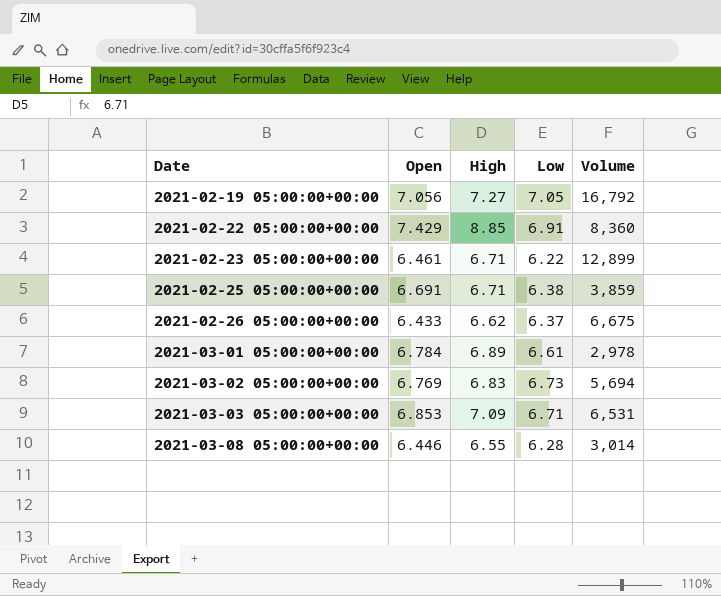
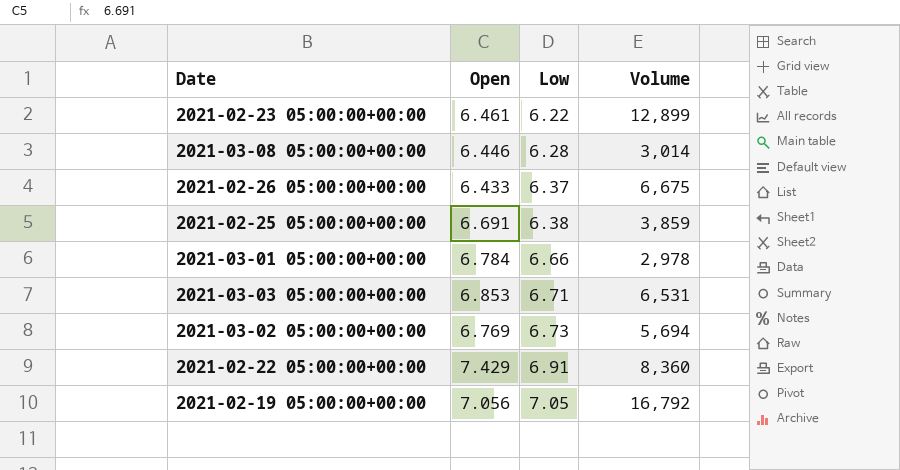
row order: Date ascending -> Low ascending
column High | position: 3 -> none
2021-03-01 05:00:00+00:00 | Low: 6.61 -> 6.66

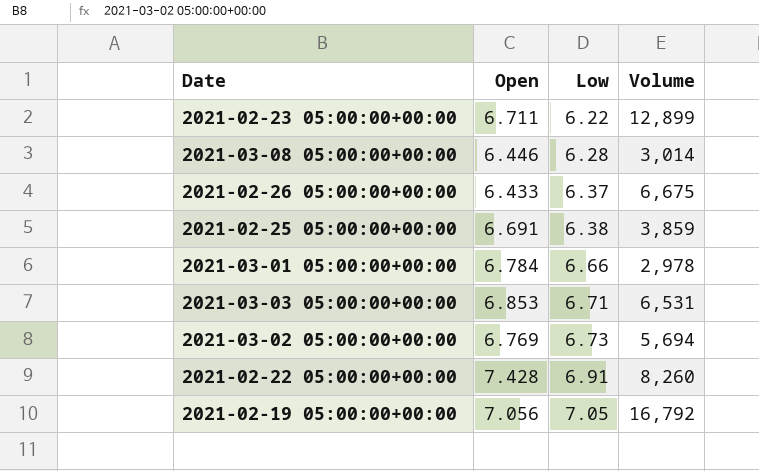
2021-02-23 05:00:00+00:00 | Open: 6.461 -> 6.711
2021-02-22 05:00:00+00:00 | Open: 7.429 -> 7.428
2021-02-22 05:00:00+00:00 | Volume: 8,360 -> 8,260

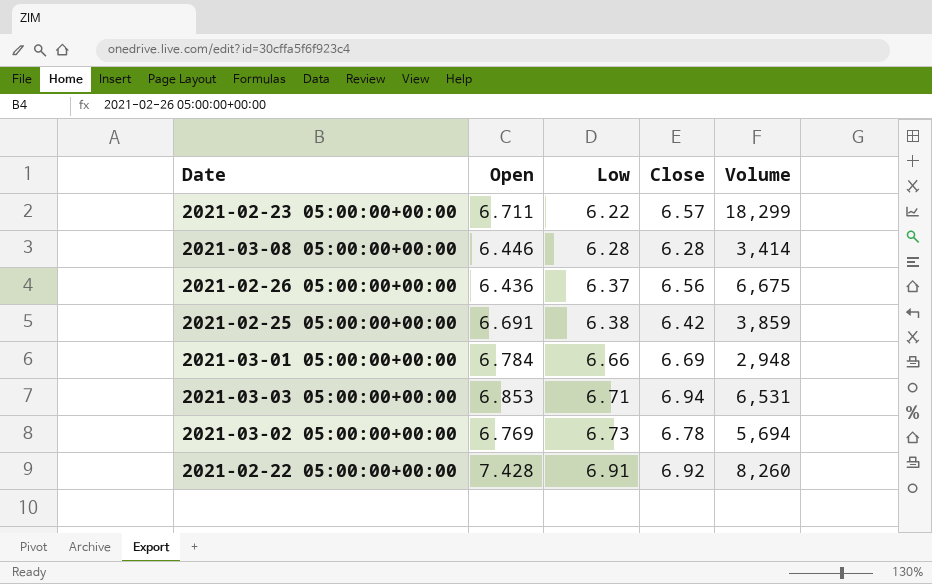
column Close | position: none -> 4
row 2021-02-19 05:00:00+00:00: 7.056 | 7.05 | 16,792 -> none
2021-02-23 05:00:00+00:00 | Volume: 12,899 -> 18,299
2021-03-08 05:00:00+00:00 | Volume: 3,014 -> 3,414
2021-02-26 05:00:00+00:00 | Open: 6.433 -> 6.436
2021-03-01 05:00:00+00:00 | Volume: 2,978 -> 2,948

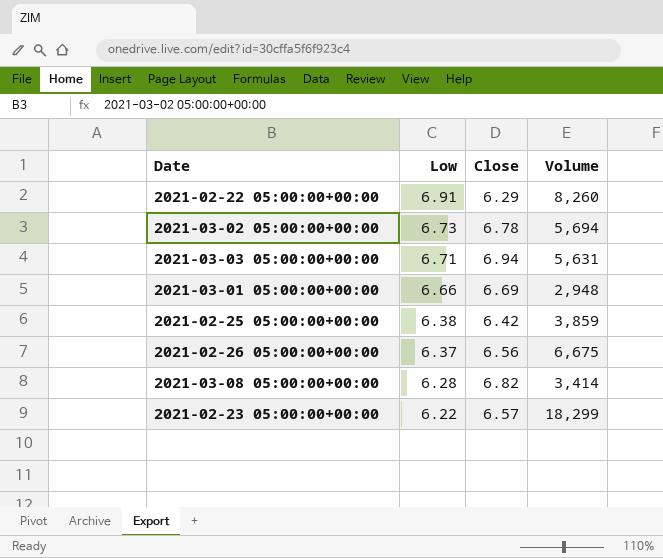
row order: Low ascending -> Low descending
column Open | position: 2 -> none
2021-02-22 05:00:00+00:00 | Close: 6.92 -> 6.29
2021-03-03 05:00:00+00:00 | Volume: 6,531 -> 5,631
2021-03-08 05:00:00+00:00 | Close: 6.28 -> 6.82

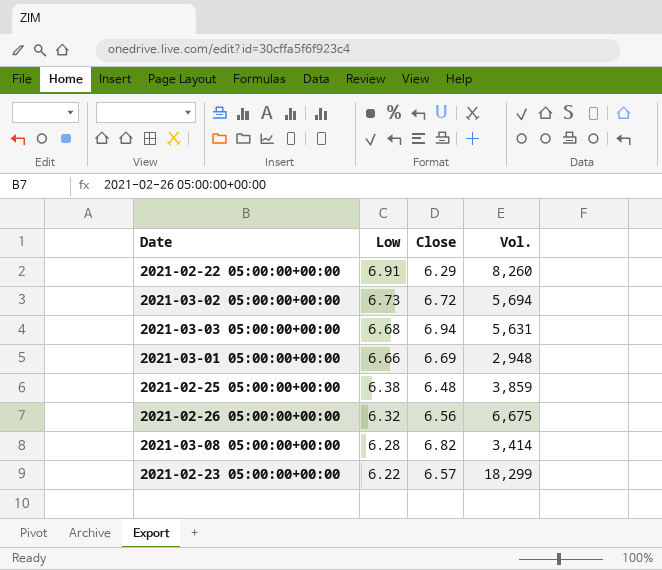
column name: Volume -> Vol.
2021-03-02 05:00:00+00:00 | Close: 6.78 -> 6.72
2021-03-03 05:00:00+00:00 | Low: 6.71 -> 6.68
2021-02-25 05:00:00+00:00 | Close: 6.42 -> 6.48
2021-02-26 05:00:00+00:00 | Low: 6.37 -> 6.32

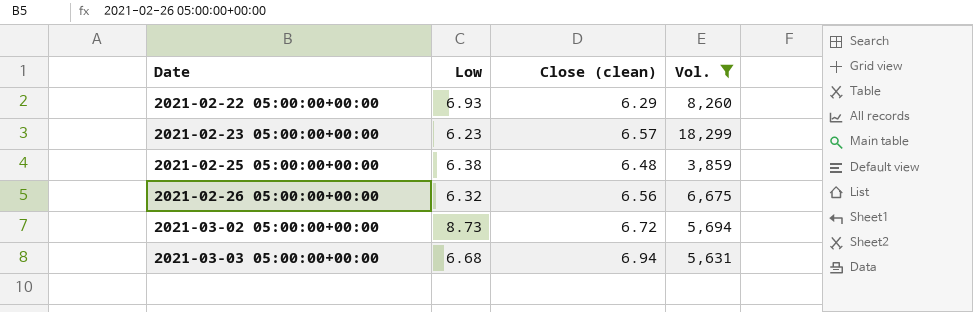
filter: none -> Vol. >= 3,859
row order: Low descending -> Date ascending
column name: Close -> Close (clean)
2021-02-22 05:00:00+00:00 | Low: 6.91 -> 6.93
2021-02-23 05:00:00+00:00 | Low: 6.22 -> 6.23
2021-03-02 05:00:00+00:00 | Low: 6.73 -> 8.73

